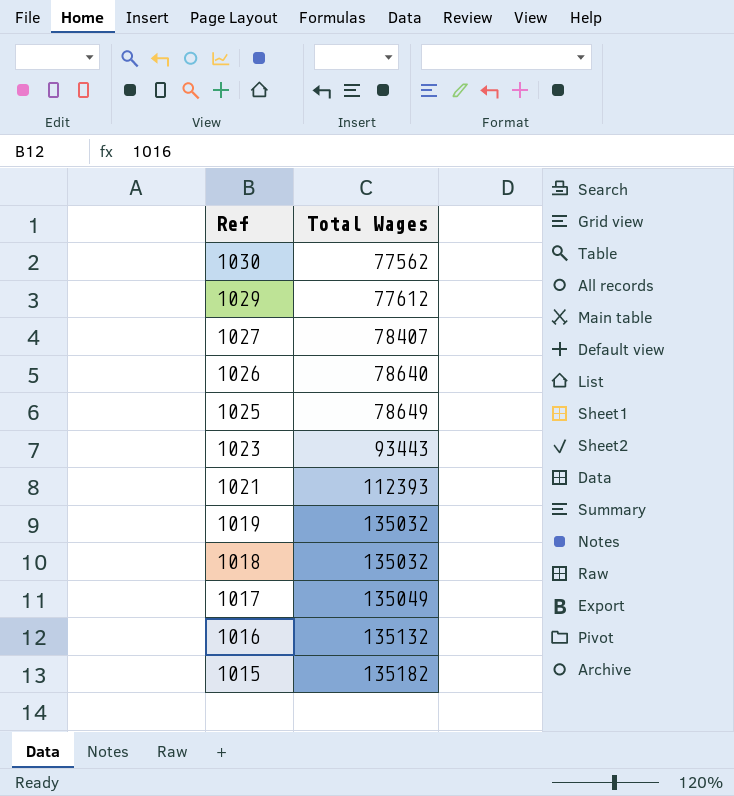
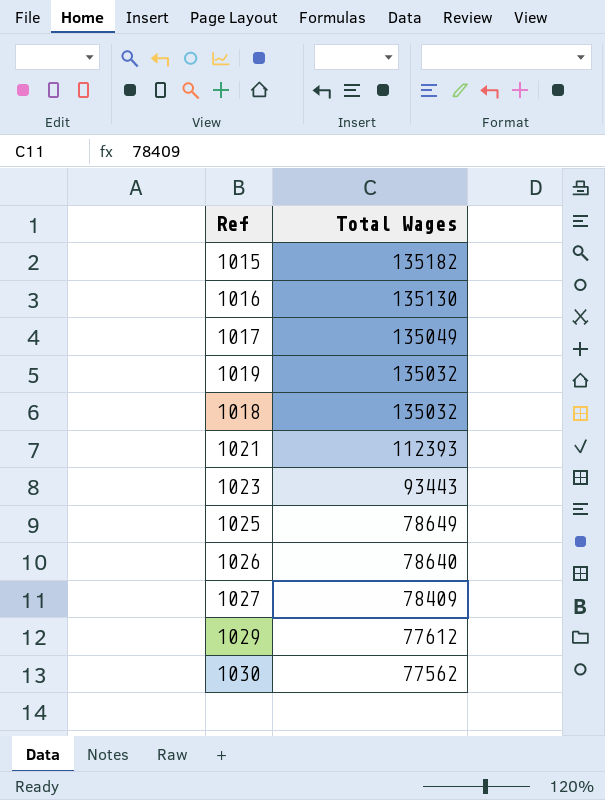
row order: Ref descending -> Total Wages descending
1016 | Total Wages: 135132 -> 135130
1027 | Total Wages: 78407 -> 78409

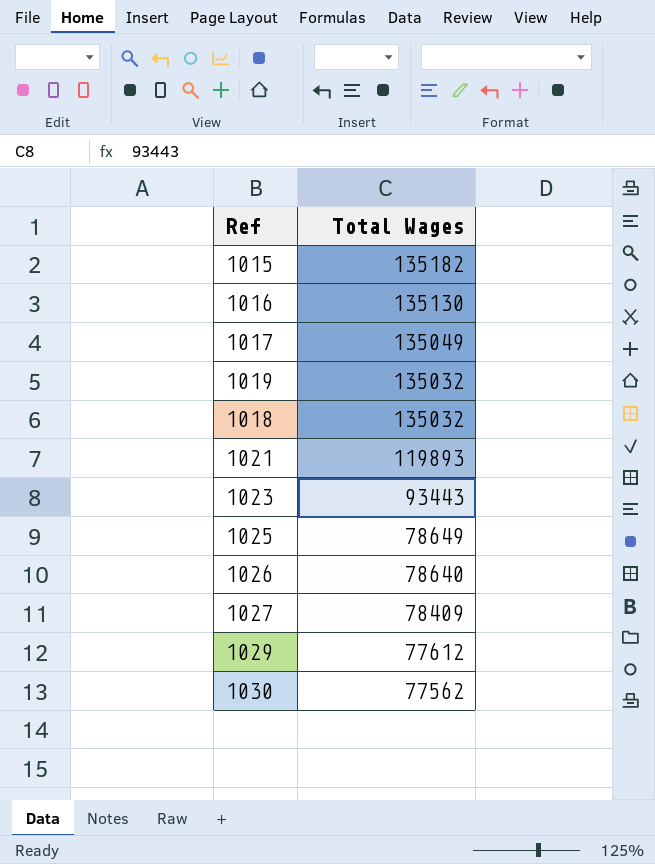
1021 | Total Wages: 112393 -> 119893

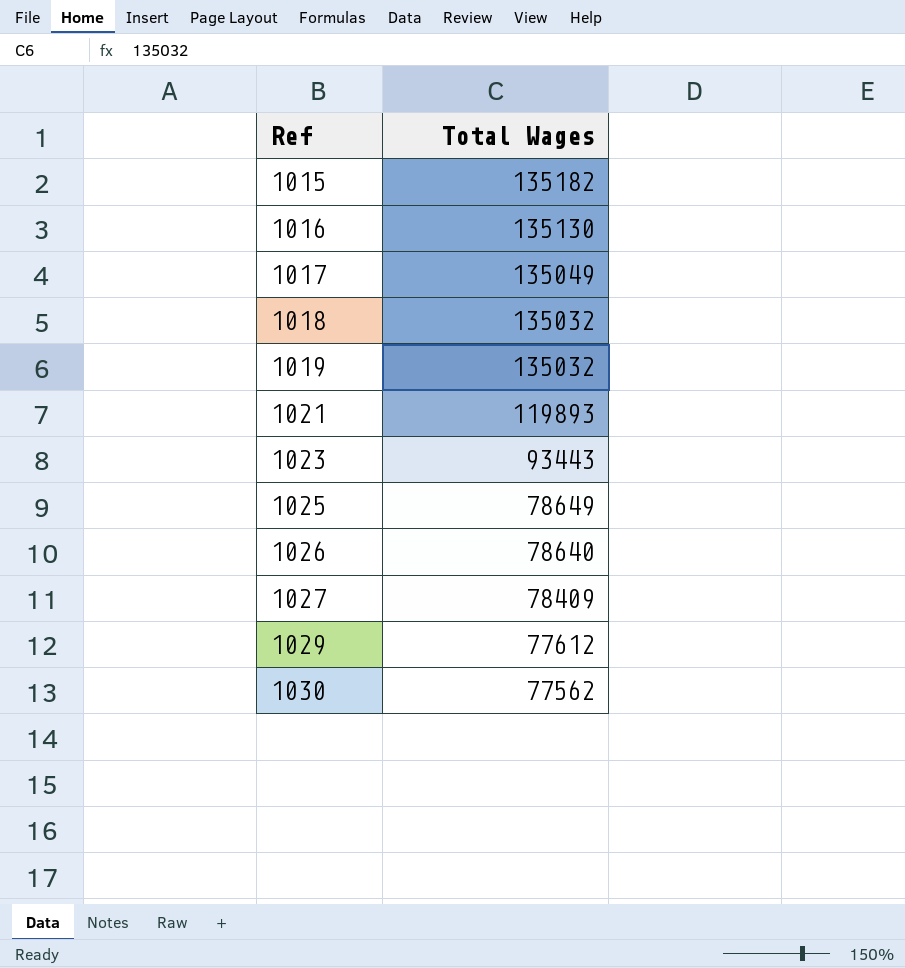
row order: Total Wages descending -> Ref ascending

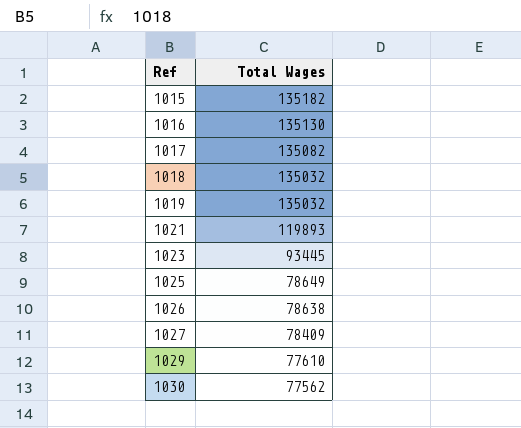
1017 | Total Wages: 135049 -> 135082
1023 | Total Wages: 93443 -> 93445
1026 | Total Wages: 78640 -> 78638
1029 | Total Wages: 77612 -> 77610

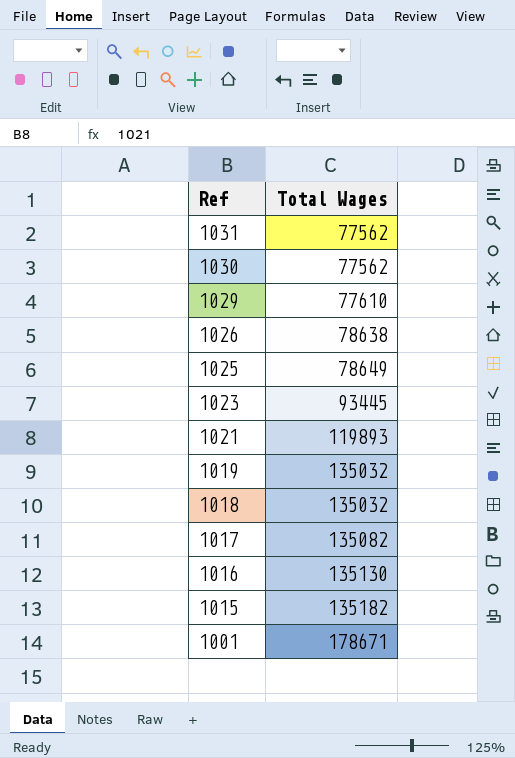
row order: Ref ascending -> Ref descending
row 1027: 78409 -> none
row 1031: none -> 77562
row 1001: none -> 178671

